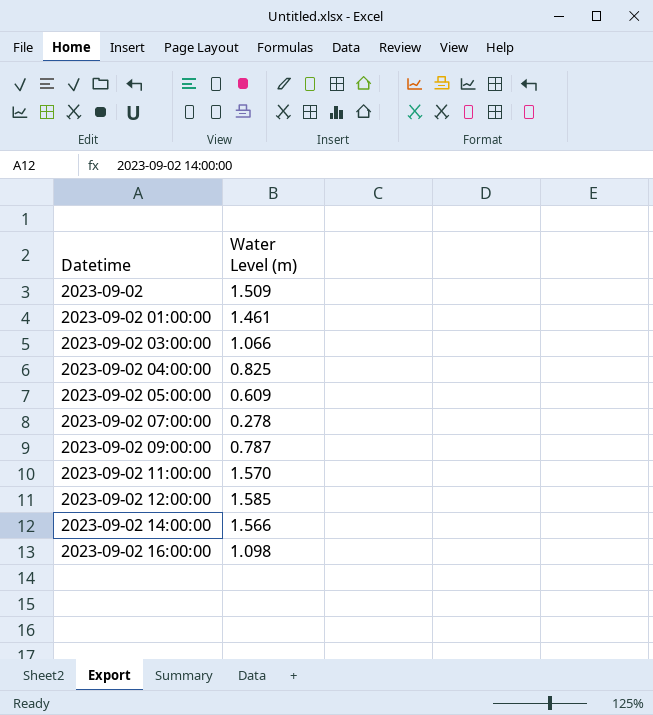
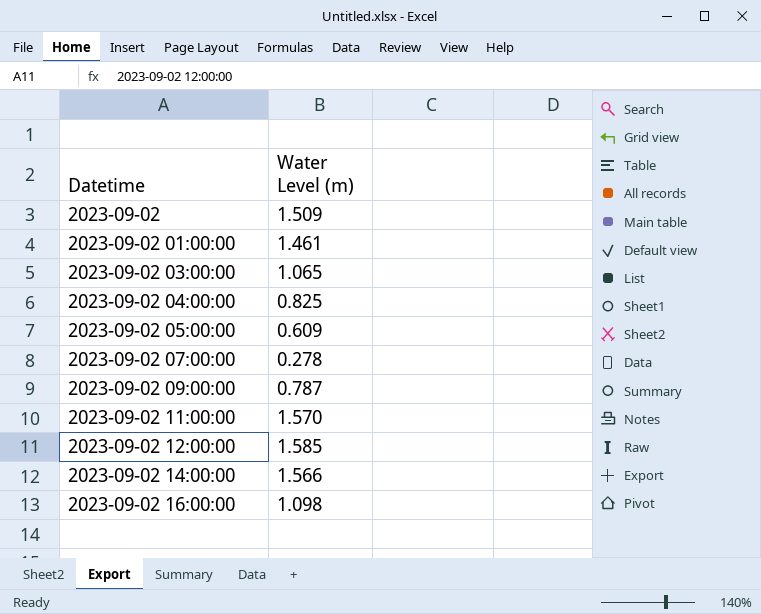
2023-09-02 03:00:00 | Water Level (m): 1.066 -> 1.065

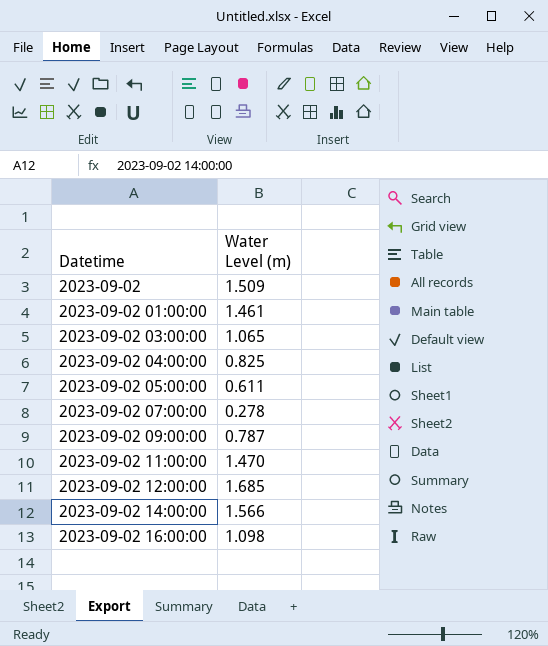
2023-09-02 05:00:00 | Water Level (m): 0.609 -> 0.611
2023-09-02 11:00:00 | Water Level (m): 1.570 -> 1.470
2023-09-02 12:00:00 | Water Level (m): 1.585 -> 1.685

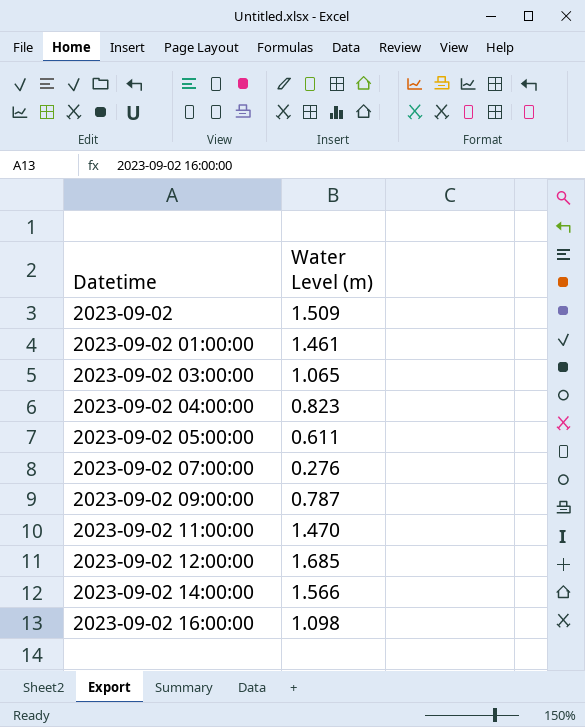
2023-09-02 04:00:00 | Water Level (m): 0.825 -> 0.823
2023-09-02 07:00:00 | Water Level (m): 0.278 -> 0.276

